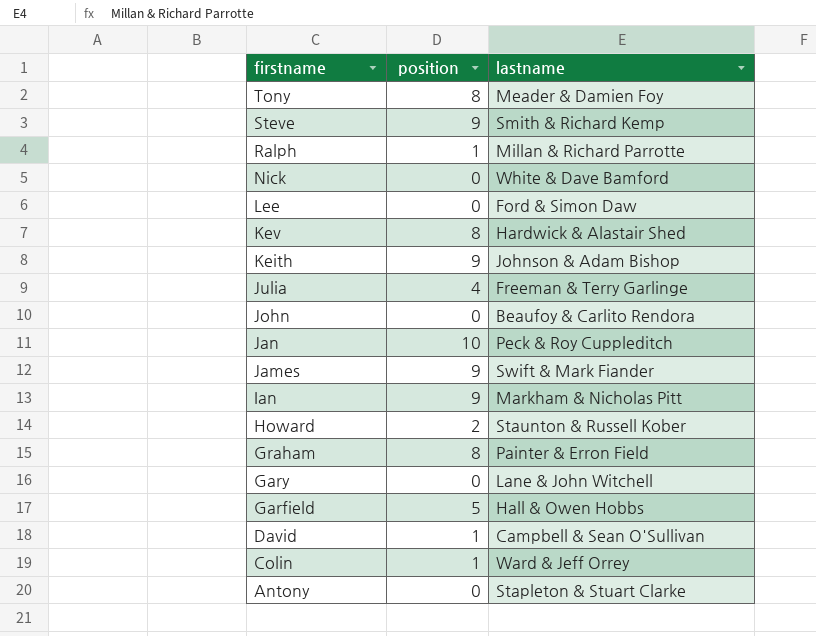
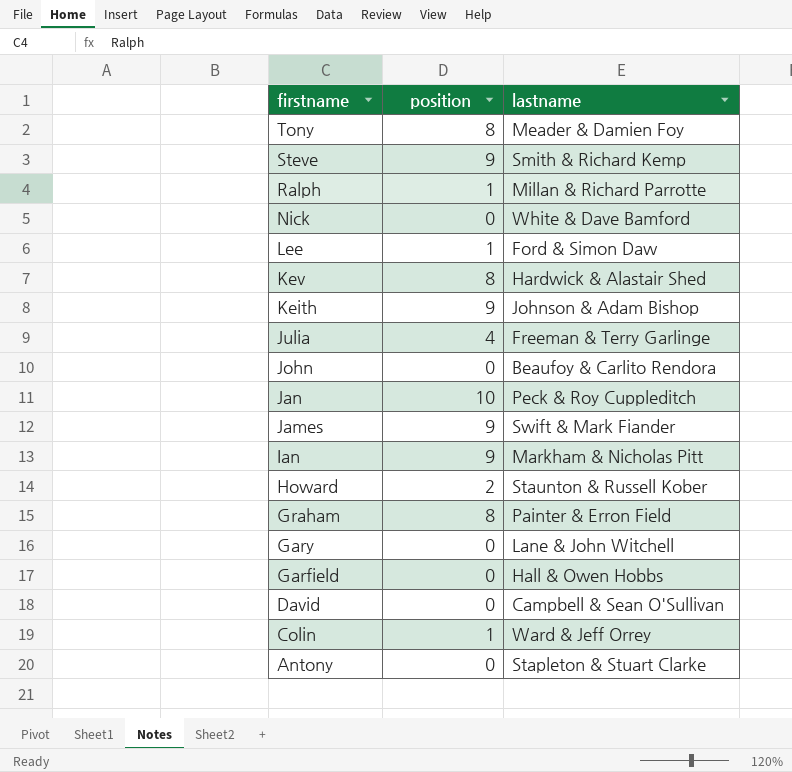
Lee | position: 0 -> 1
Garfield | position: 5 -> 0
David | position: 1 -> 0

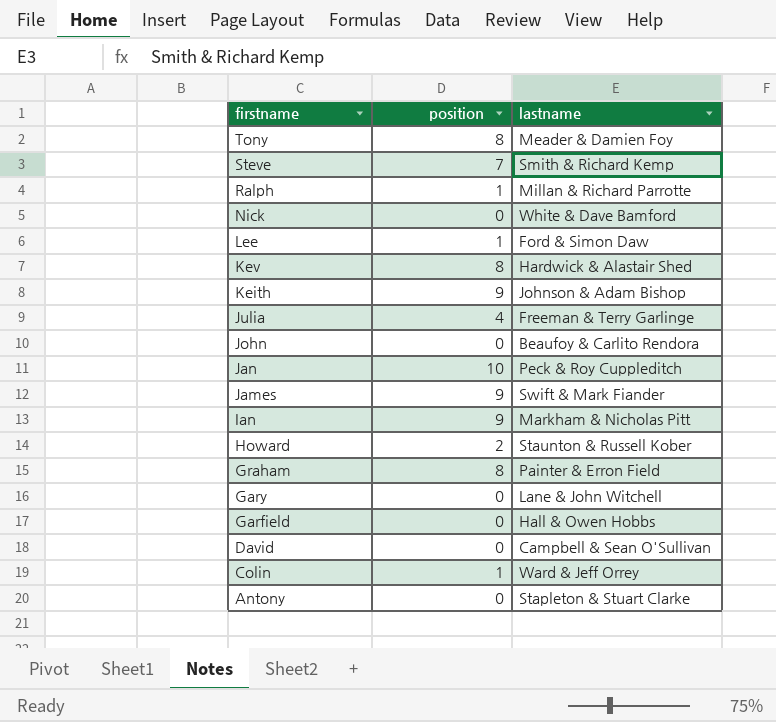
Steve | position: 9 -> 7

